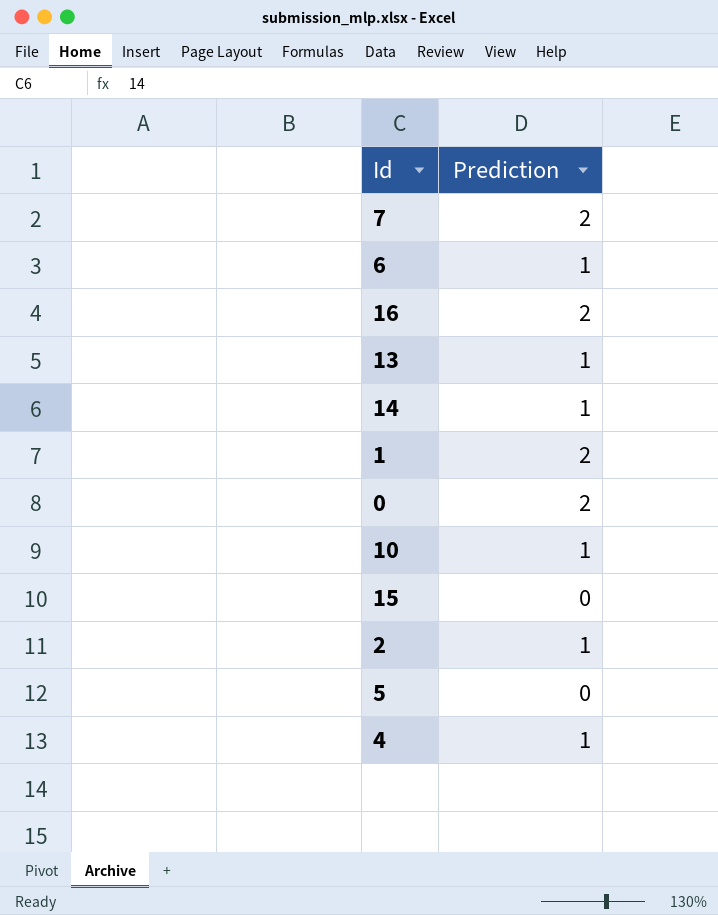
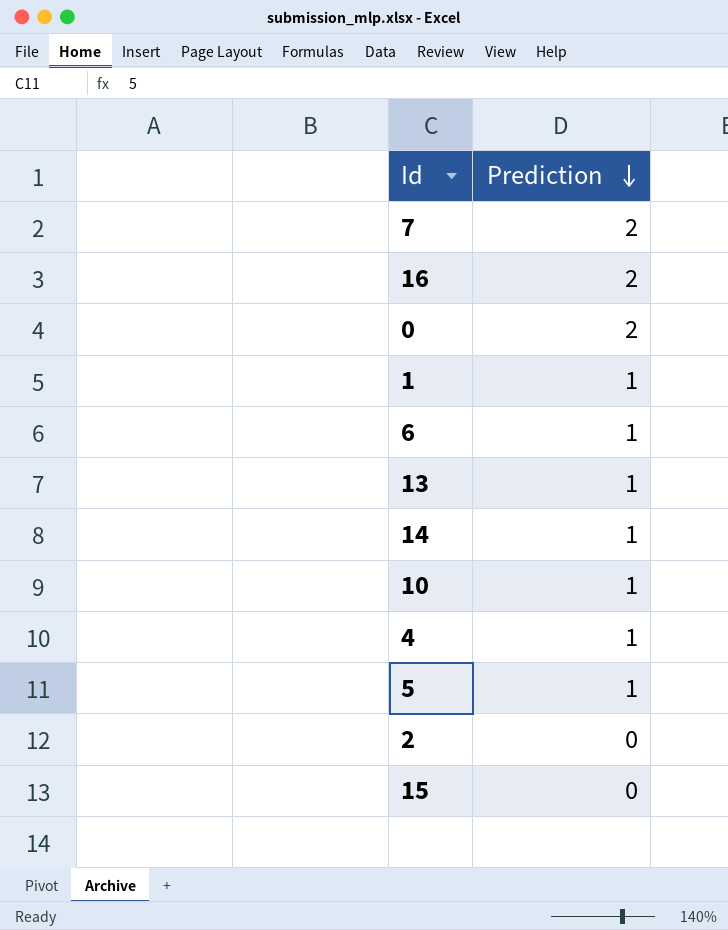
row order: none -> Prediction descending
1 | Prediction: 2 -> 1
5 | Prediction: 0 -> 1
2 | Prediction: 1 -> 0

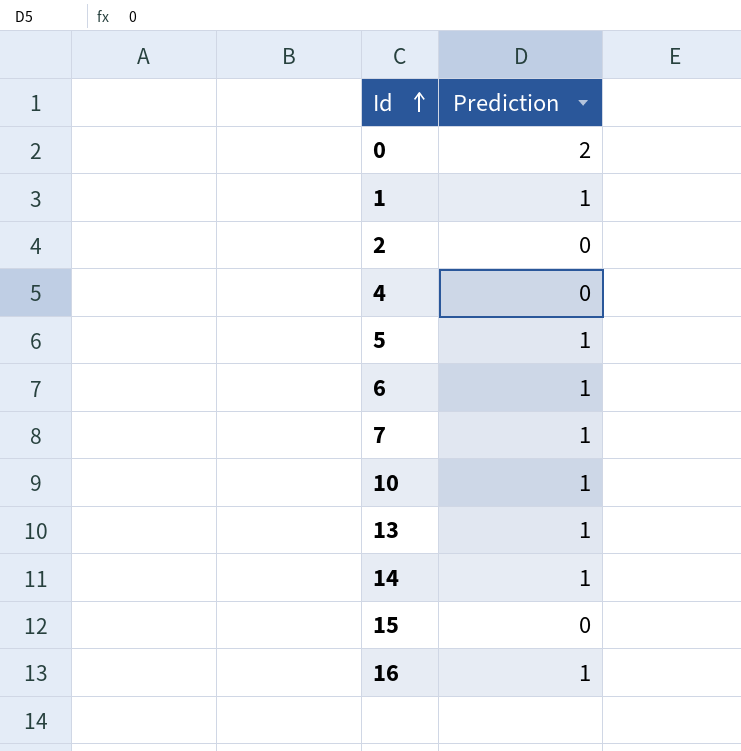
row order: Prediction descending -> Id ascending
4 | Prediction: 1 -> 0
7 | Prediction: 2 -> 1
16 | Prediction: 2 -> 1

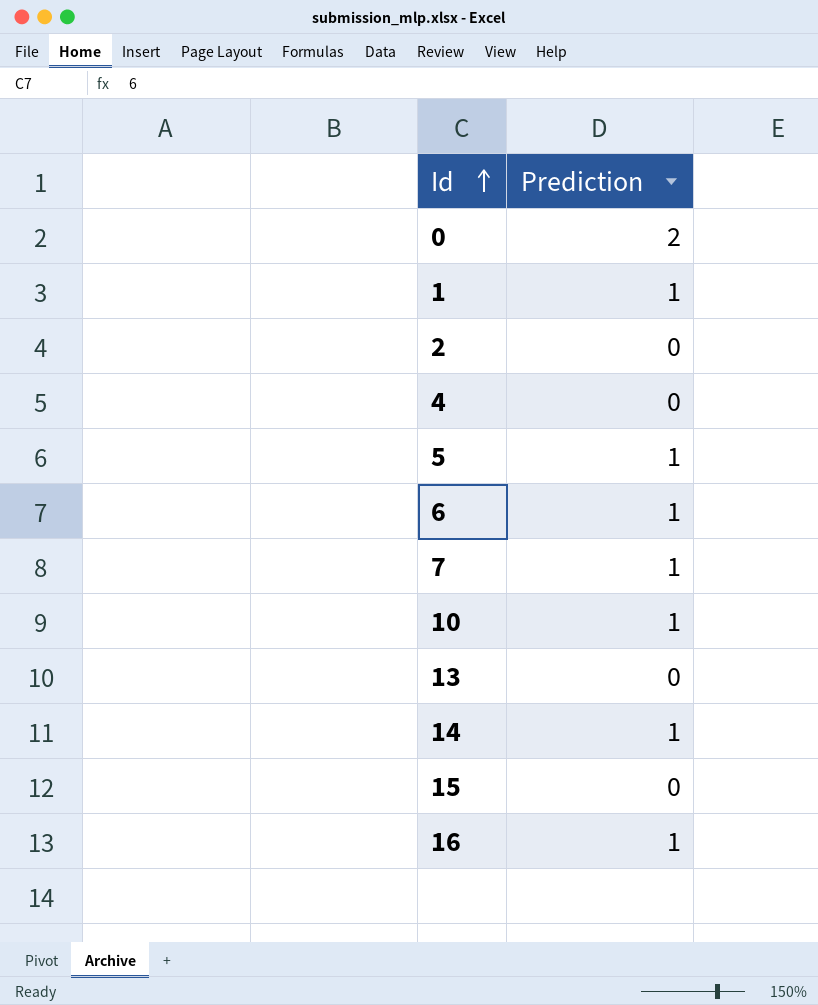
13 | Prediction: 1 -> 0

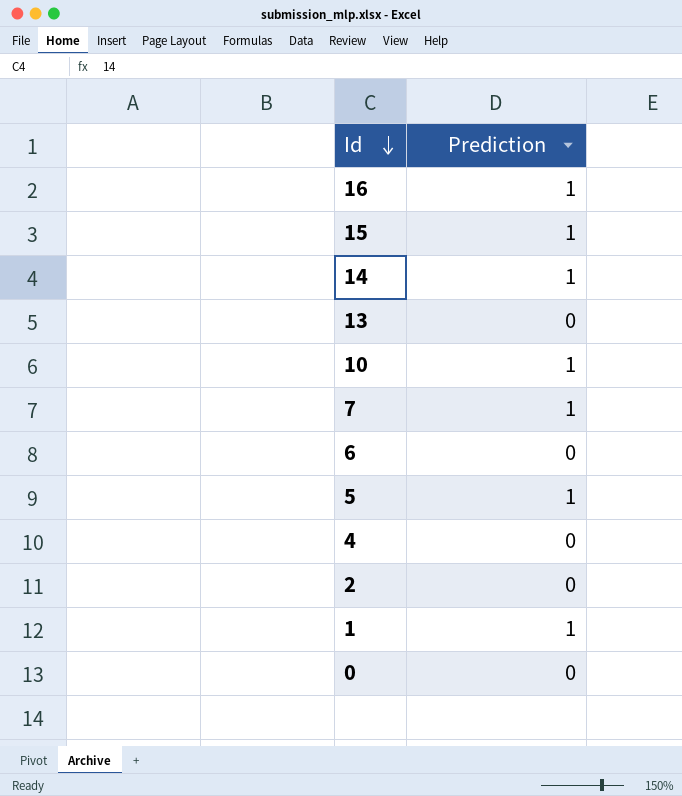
row order: Id ascending -> Id descending
15 | Prediction: 0 -> 1
6 | Prediction: 1 -> 0
0 | Prediction: 2 -> 0

